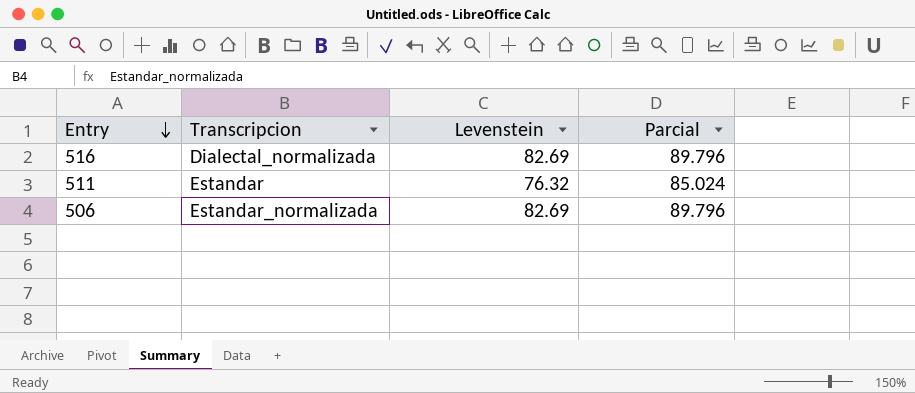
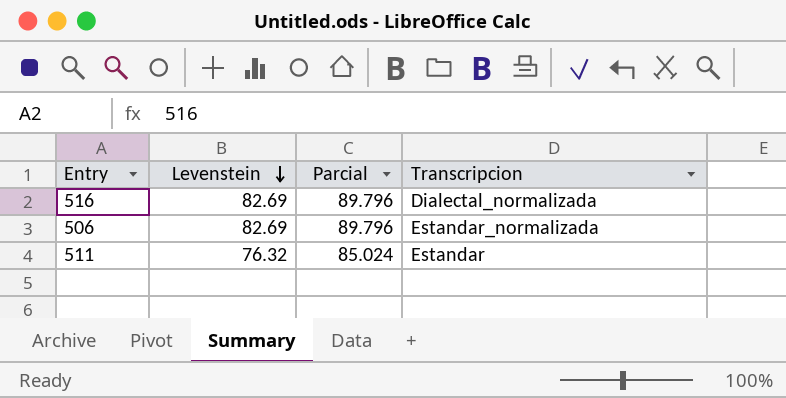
row order: Entry descending -> Levenstein descending
column Transcripcion | position: 2 -> 4

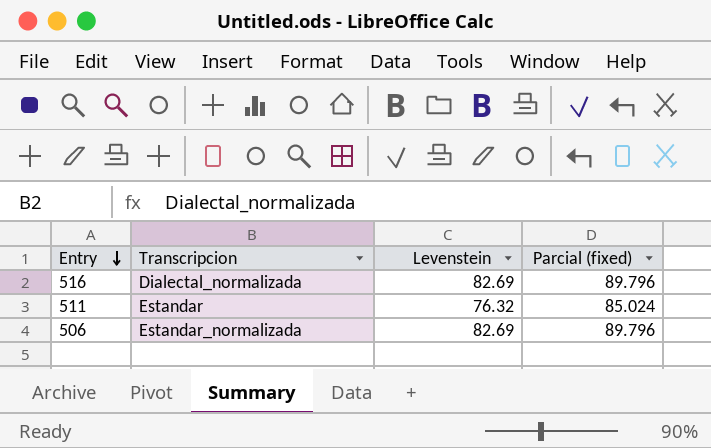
row order: Levenstein descending -> Entry descending
column Transcripcion | position: 4 -> 2
column name: Parcial -> Parcial (fixed)

